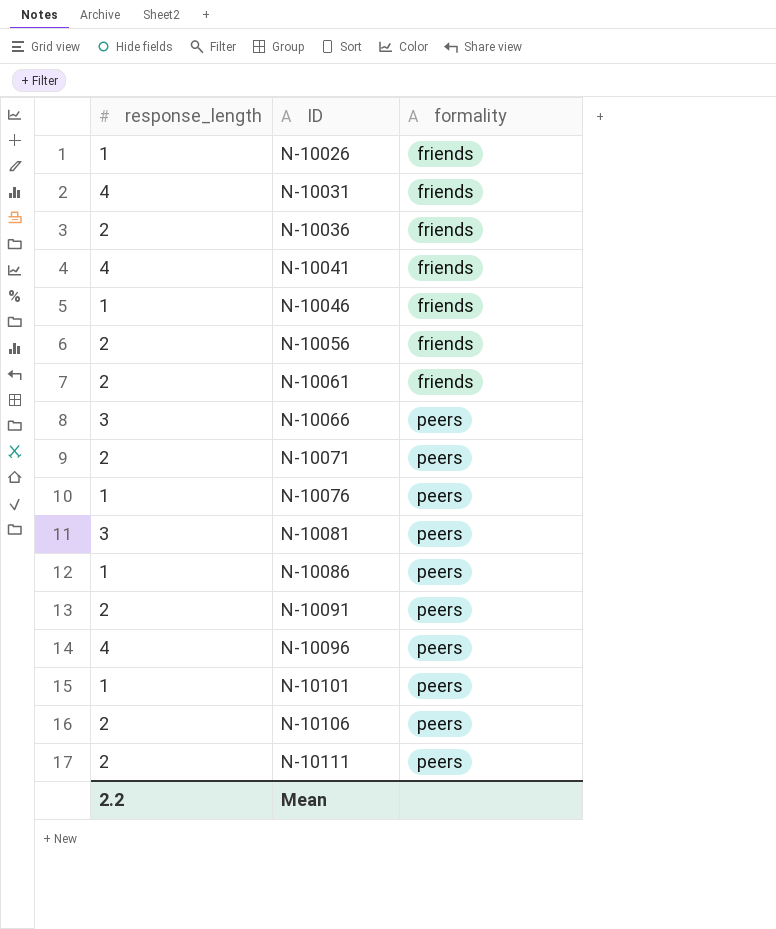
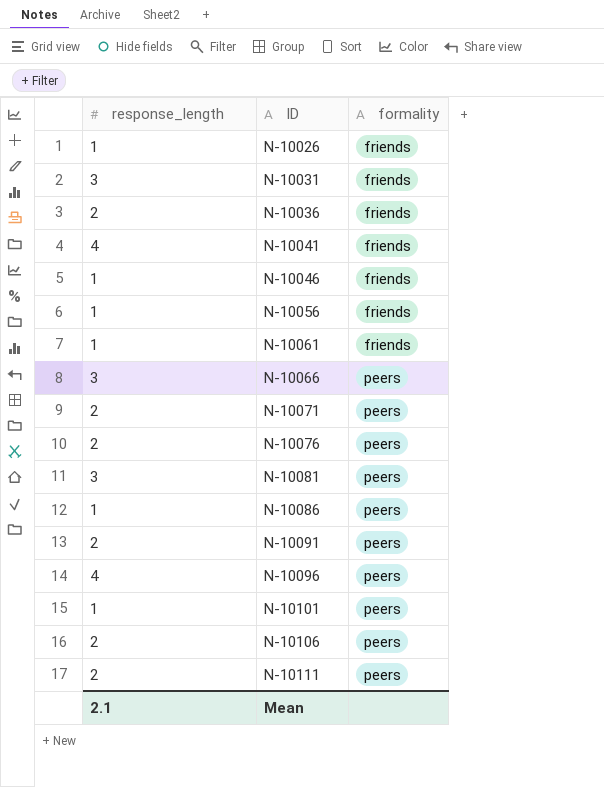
N-10031 | response_length: 4 -> 3
N-10056 | response_length: 2 -> 1
N-10061 | response_length: 2 -> 1
N-10076 | response_length: 1 -> 2
Mean | response_length: 2.2 -> 2.1

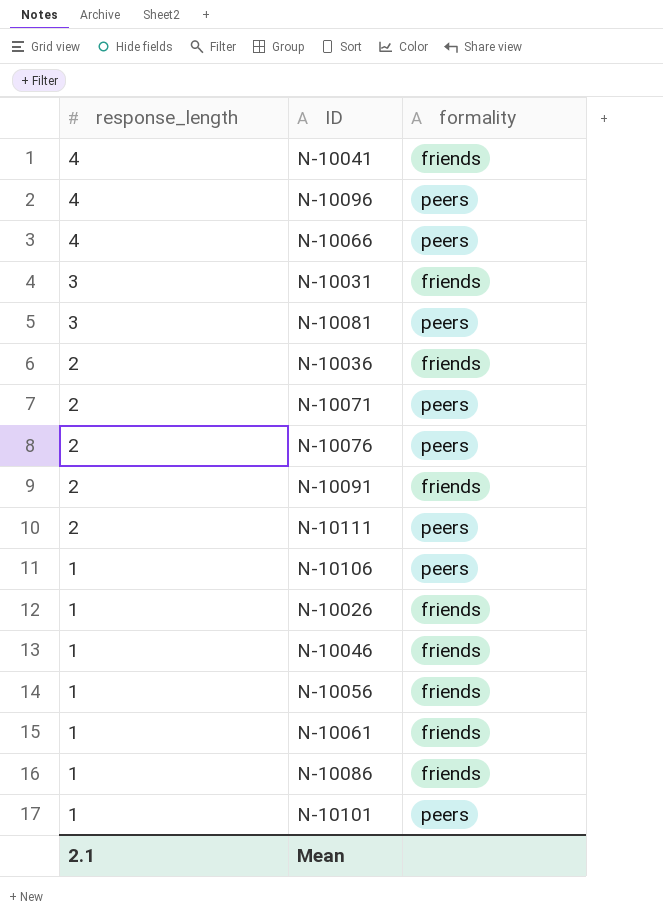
row order: ID ascending -> response_length descending
N-10066 | response_length: 3 -> 4
N-10091 | formality: peers -> friends
N-10106 | response_length: 2 -> 1
N-10086 | formality: peers -> friends

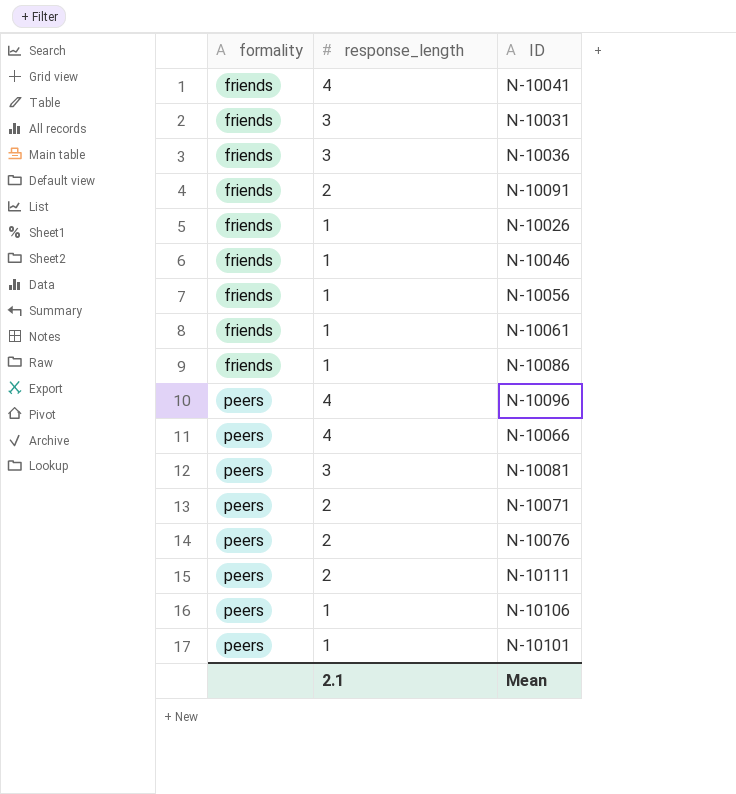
row order: response_length descending -> formality ascending
column formality | position: 3 -> 1
N-10036 | response_length: 2 -> 3

